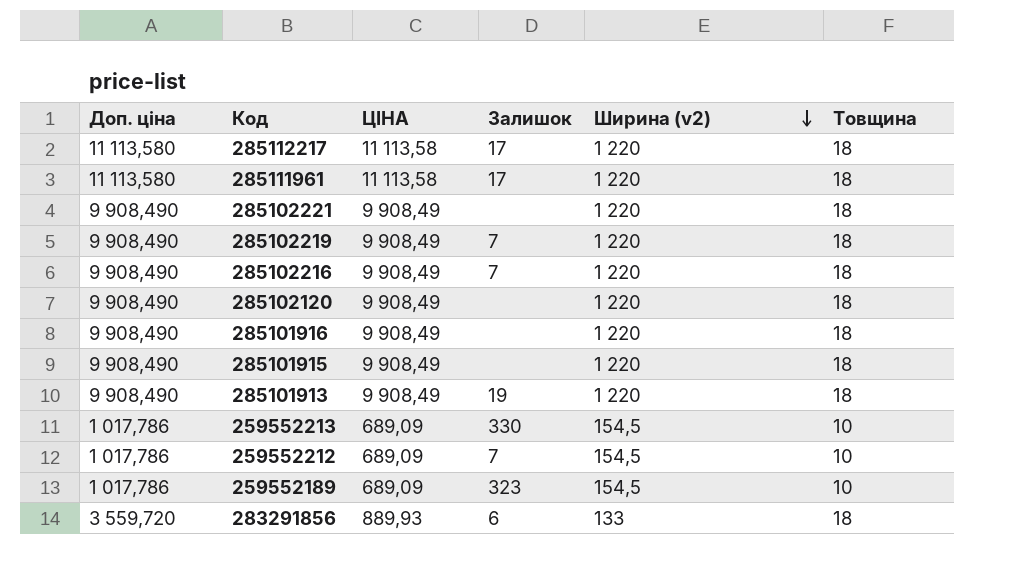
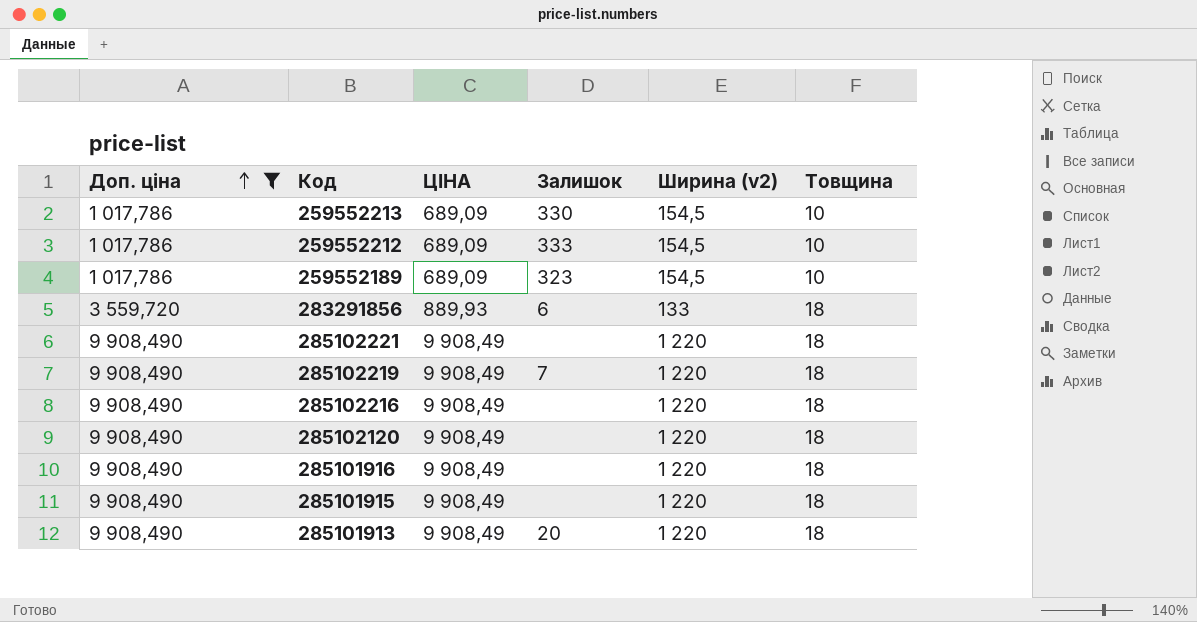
filter: none -> Доп. ціна != 11 113,580
row order: Ширина (v2) descending -> Доп. ціна ascending
259552212 | Залишок: 7 -> 333
285102216 | Залишок: 7 -> none
285101913 | Залишок: 19 -> 20

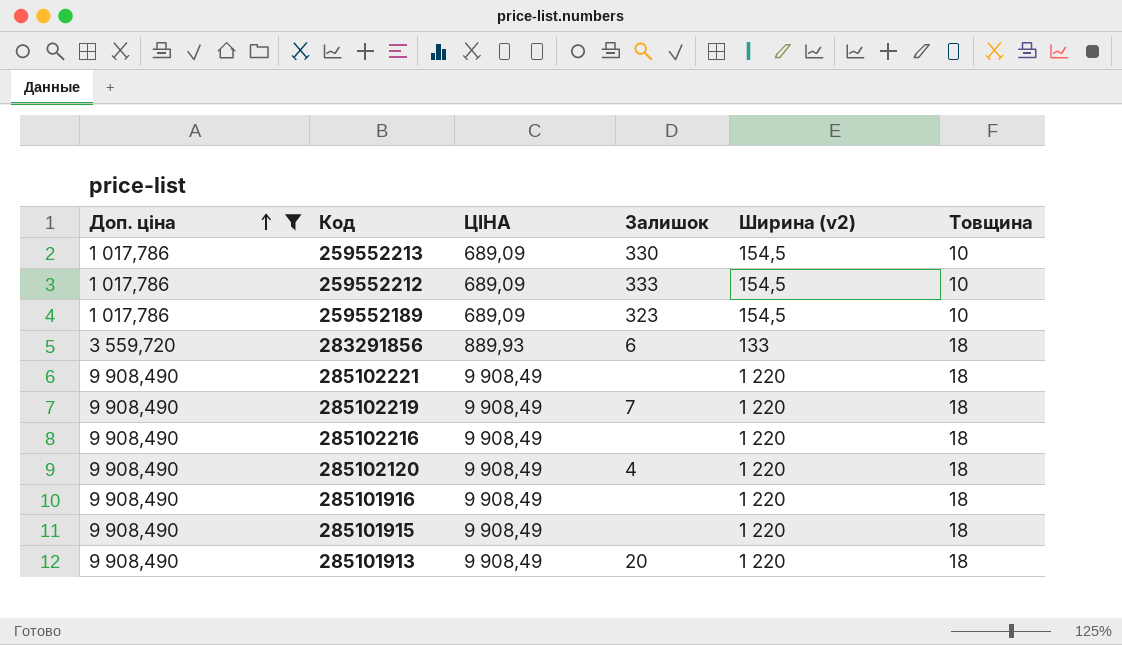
285102120 | Залишок: none -> 4

